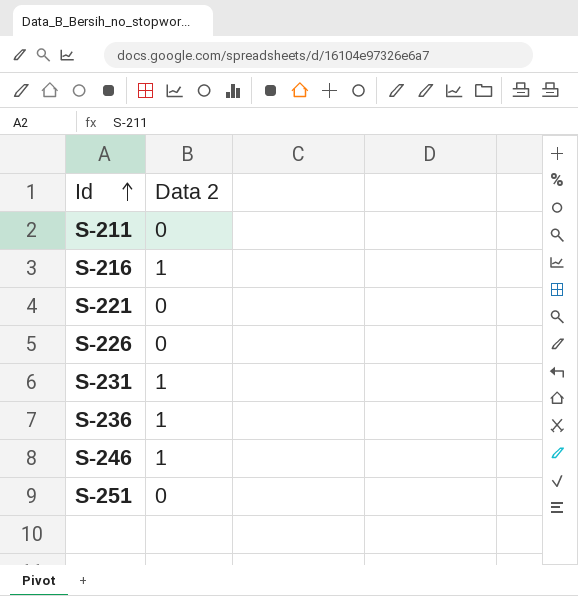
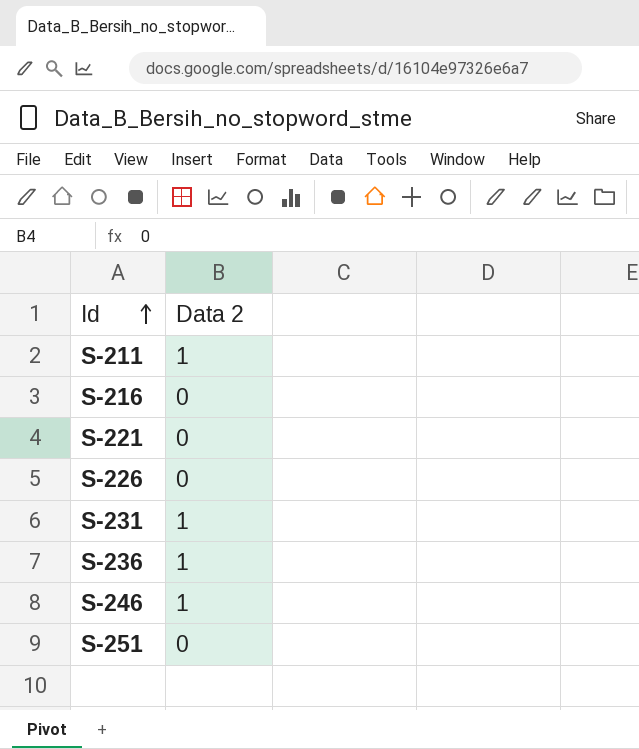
S-211 | Data 2: 0 -> 1
S-216 | Data 2: 1 -> 0

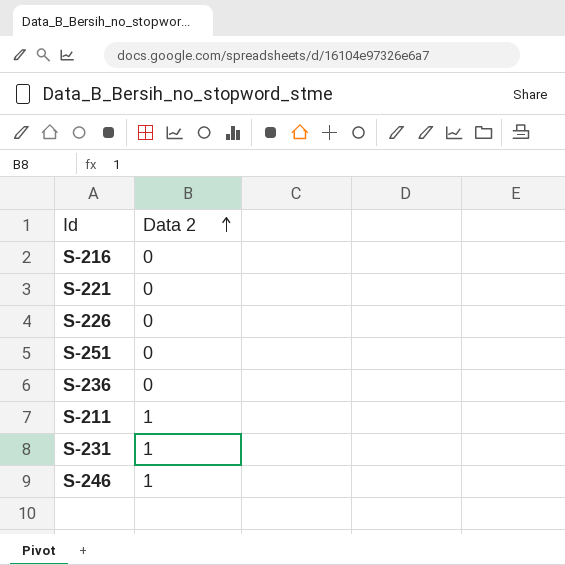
row order: Id ascending -> Data 2 ascending
S-236 | Data 2: 1 -> 0

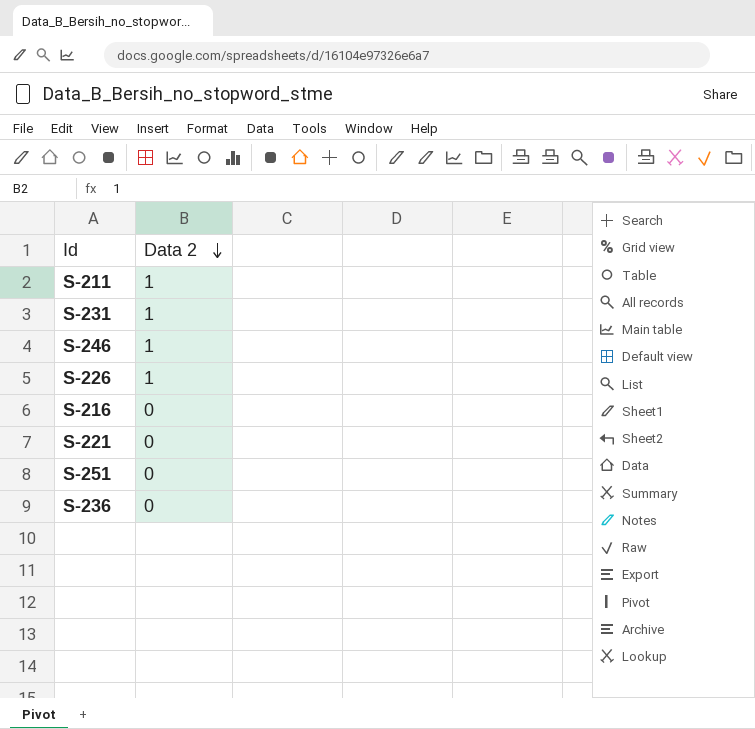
row order: Data 2 ascending -> Data 2 descending
S-226 | Data 2: 0 -> 1

